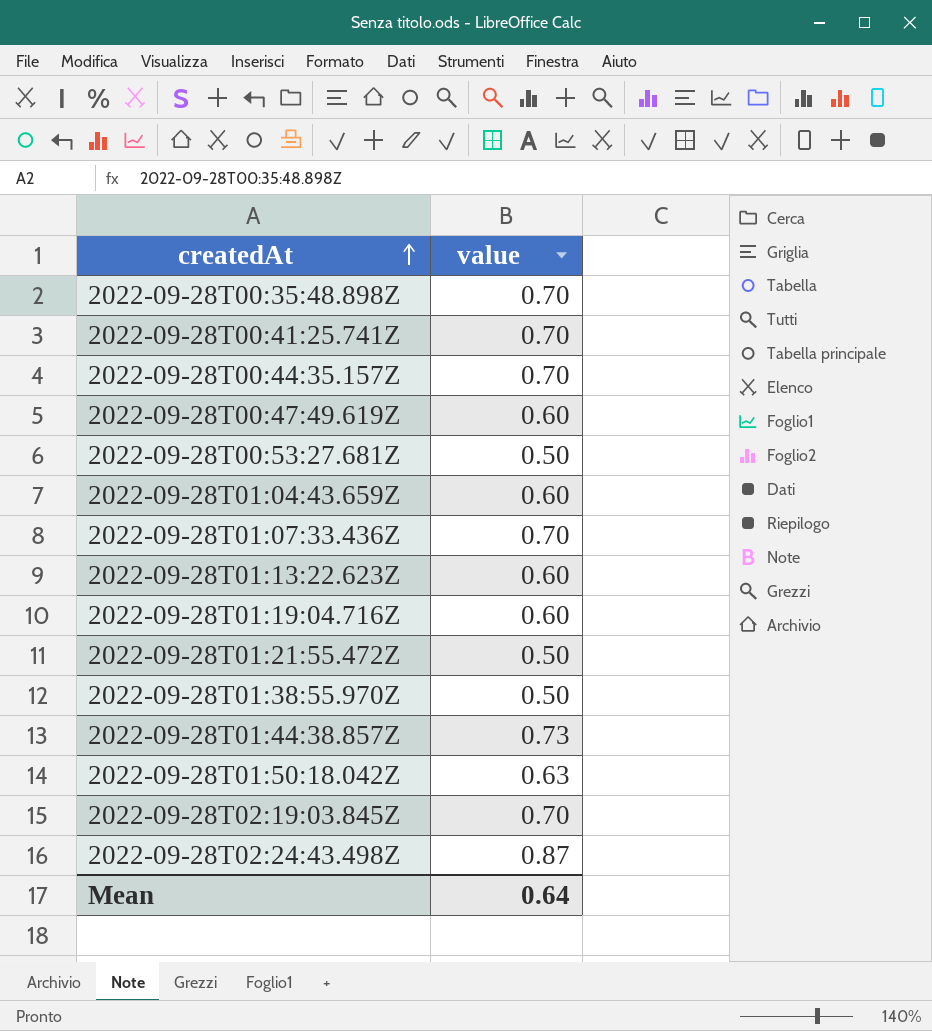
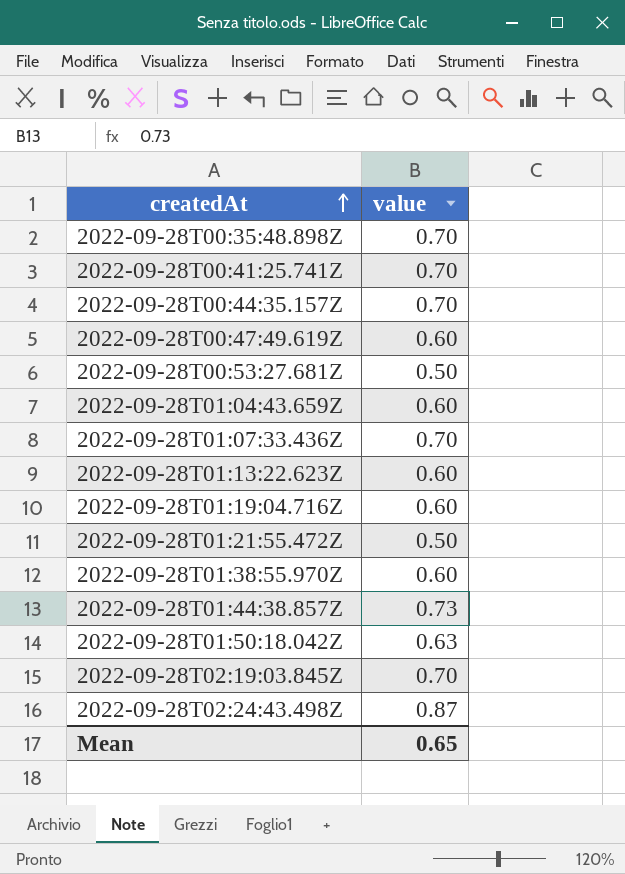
2022-09-28T01:38:55.970Z | value: 0.50 -> 0.60
Mean | value: 0.64 -> 0.65

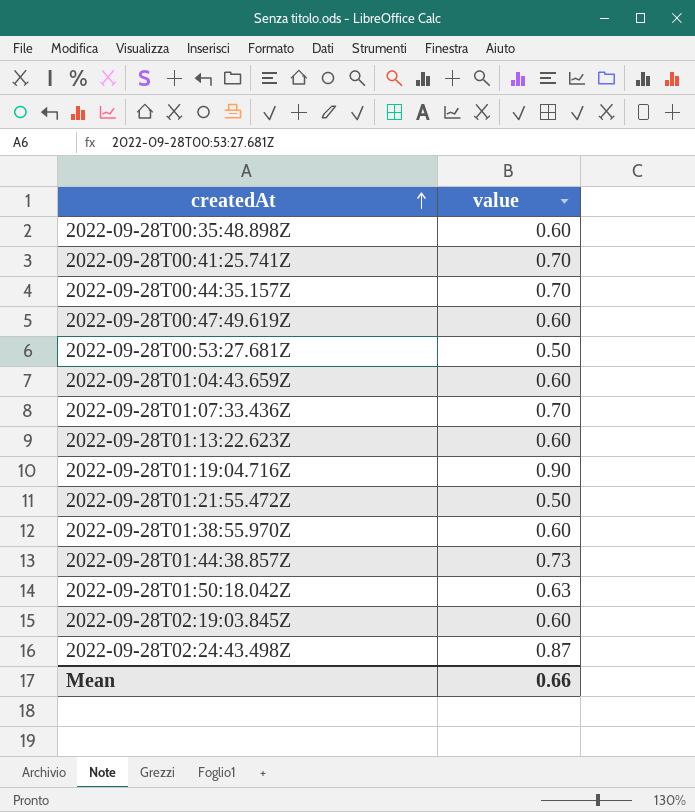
2022-09-28T00:35:48.898Z | value: 0.70 -> 0.60
2022-09-28T01:19:04.716Z | value: 0.60 -> 0.90
2022-09-28T02:19:03.845Z | value: 0.70 -> 0.60
Mean | value: 0.65 -> 0.66

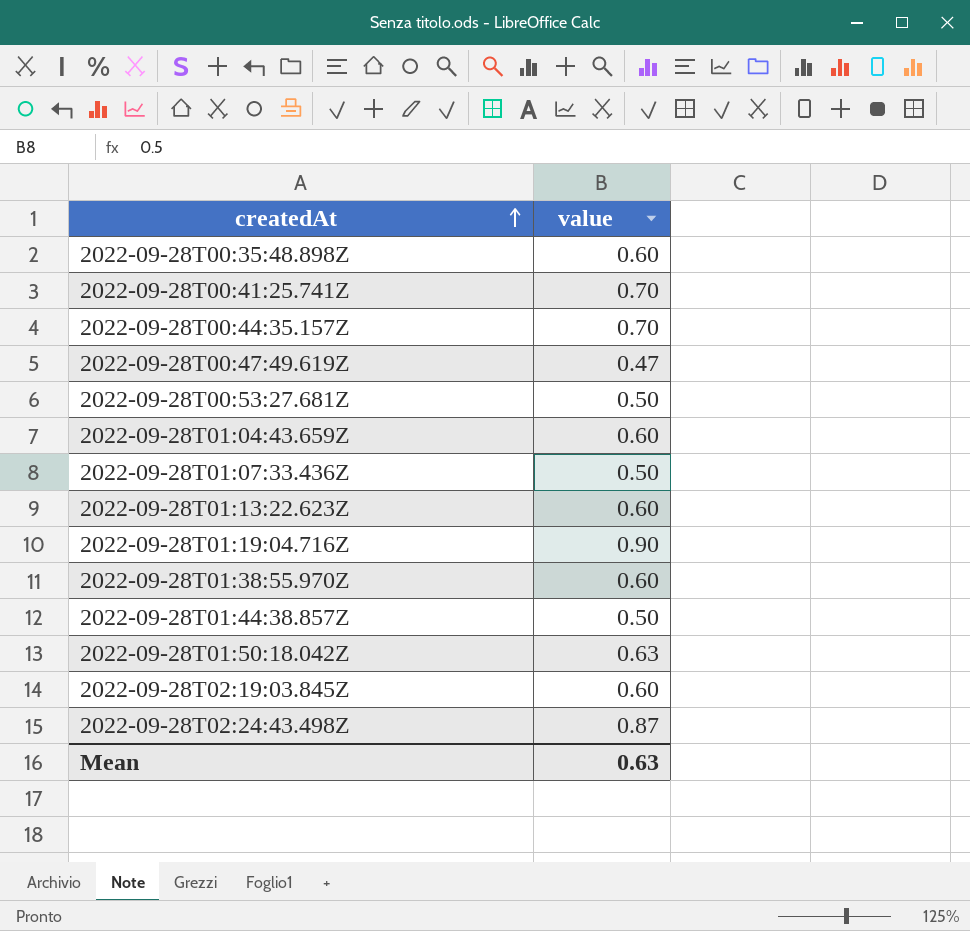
row 2022-09-28T01:21:55.472Z: 0.50 -> none
2022-09-28T00:47:49.619Z | value: 0.60 -> 0.47
2022-09-28T01:07:33.436Z | value: 0.70 -> 0.50
2022-09-28T01:44:38.857Z | value: 0.73 -> 0.50
Mean | value: 0.66 -> 0.63

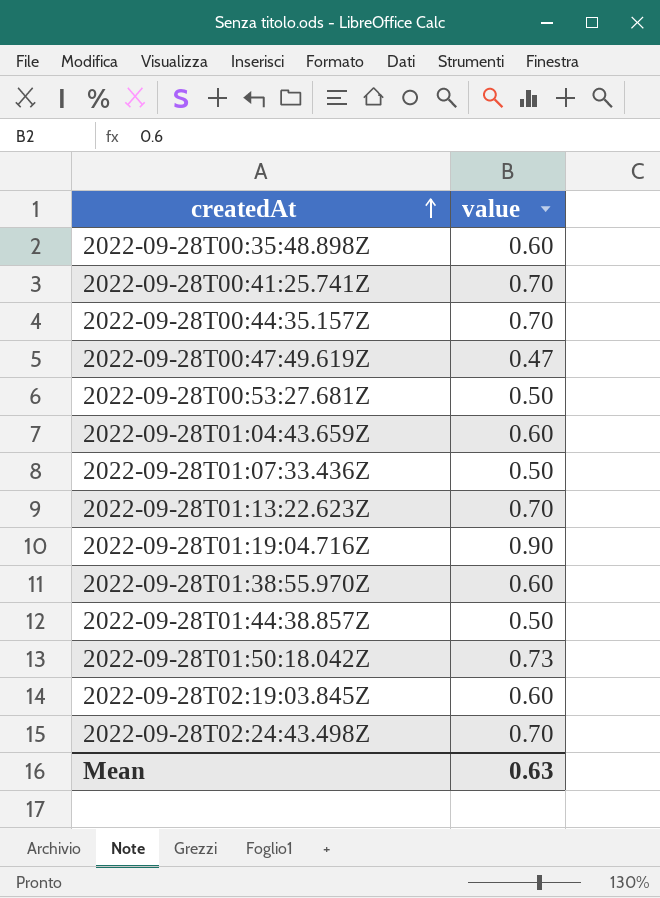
2022-09-28T01:13:22.623Z | value: 0.60 -> 0.70
2022-09-28T01:50:18.042Z | value: 0.63 -> 0.73
2022-09-28T02:24:43.498Z | value: 0.87 -> 0.70

